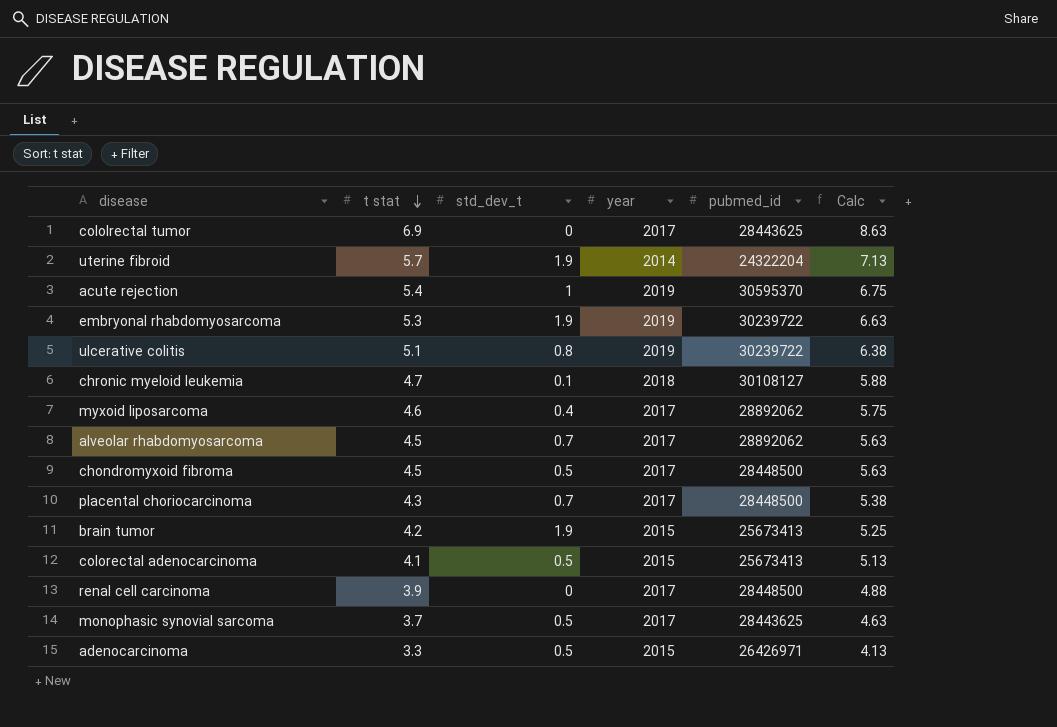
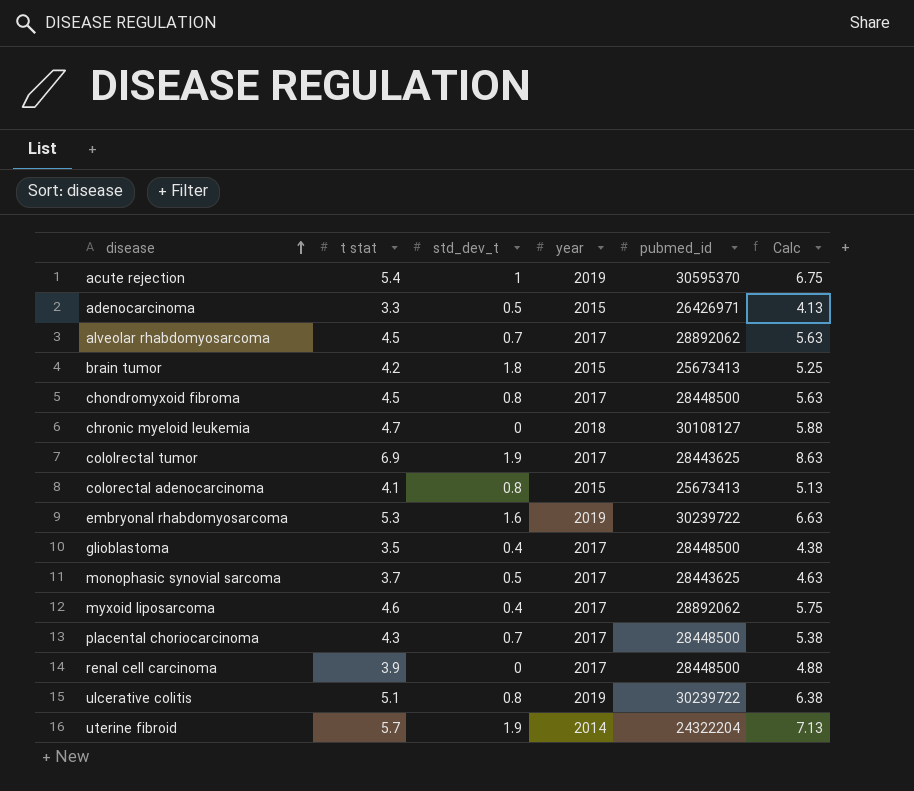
row order: t stat descending -> disease ascending
brain tumor | std_dev_t: 1.9 -> 1.8
chondromyxoid fibroma | std_dev_t: 0.5 -> 0.8
chronic myeloid leukemia | std_dev_t: 0.1 -> 0
cololrectal tumor | std_dev_t: 0 -> 1.9
colorectal adenocarcinoma | std_dev_t: 0.5 -> 0.8
embryonal rhabdomyosarcoma | std_dev_t: 1.9 -> 1.6
row glioblastoma: none -> 3.5 | 0.4 | 2017 | 28448500 | 4.38

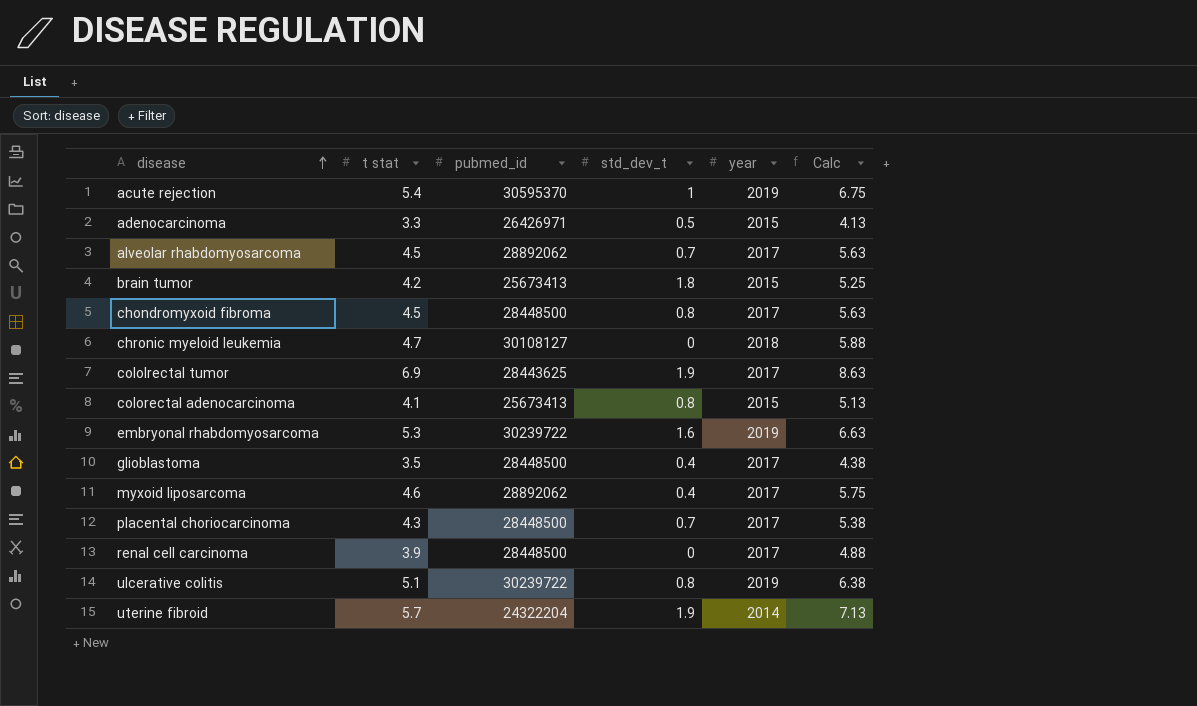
column pubmed_id | position: 5 -> 3
row monophasic synovial sarcoma: 3.7 | 0.5 | 2017 | 28443625 | 4.63 -> none

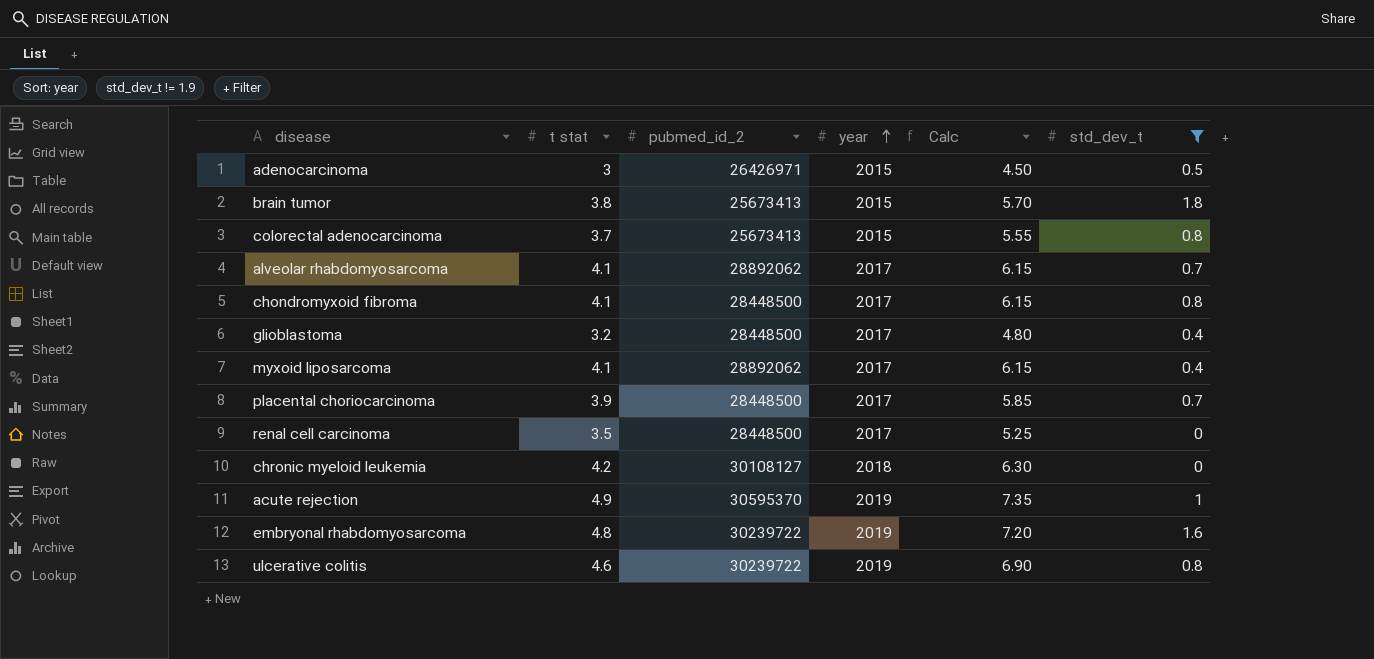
filter: none -> std_dev_t != 1.9
row order: disease ascending -> year ascending
column name: pubmed_id -> pubmed_id_2
column Calc | formula: [t stat] * 1.25 -> [t stat] * 1.5
column std_dev_t | position: 4 -> 6
adenocarcinoma | t stat: 3.3 -> 3
brain tumor | t stat: 4.2 -> 3.8
colorectal adenocarcinoma | t stat: 4.1 -> 3.7
alveolar rhabdomyosarcoma | t stat: 4.5 -> 4.1
chondromyxoid fibroma | t stat: 4.5 -> 4.1
glioblastoma | t stat: 3.5 -> 3.2
myxoid liposarcoma | t stat: 4.6 -> 4.1
placental choriocarcinoma | t stat: 4.3 -> 3.9
renal cell carcinoma | t stat: 3.9 -> 3.5
chronic myeloid leukemia | t stat: 4.7 -> 4.2
acute rejection | t stat: 5.4 -> 4.9
embryonal rhabdomyosarcoma | t stat: 5.3 -> 4.8
ulcerative colitis | t stat: 5.1 -> 4.6

